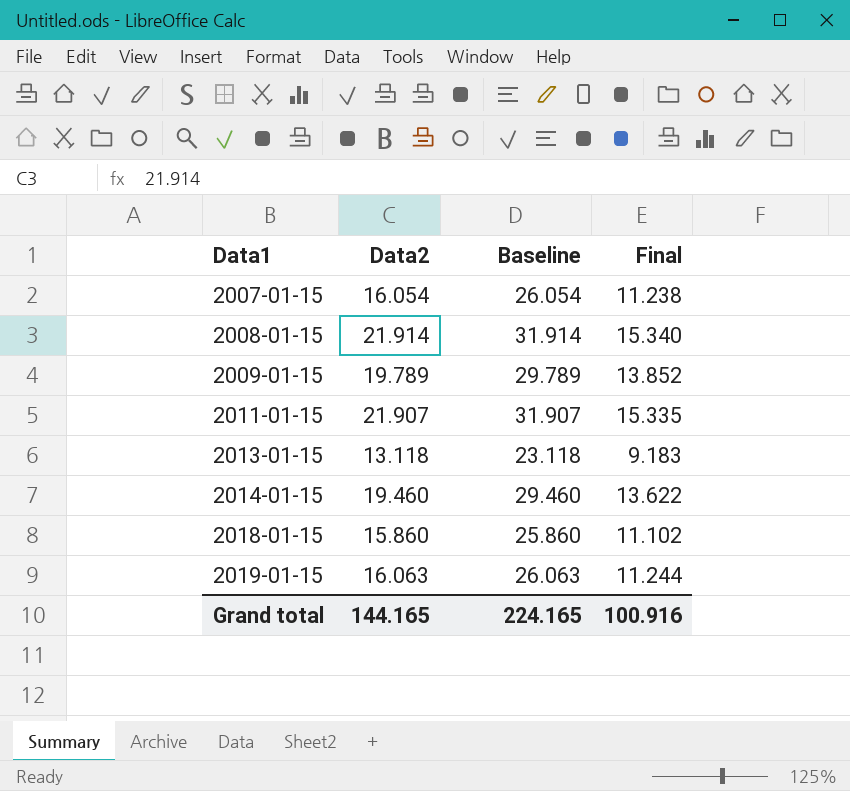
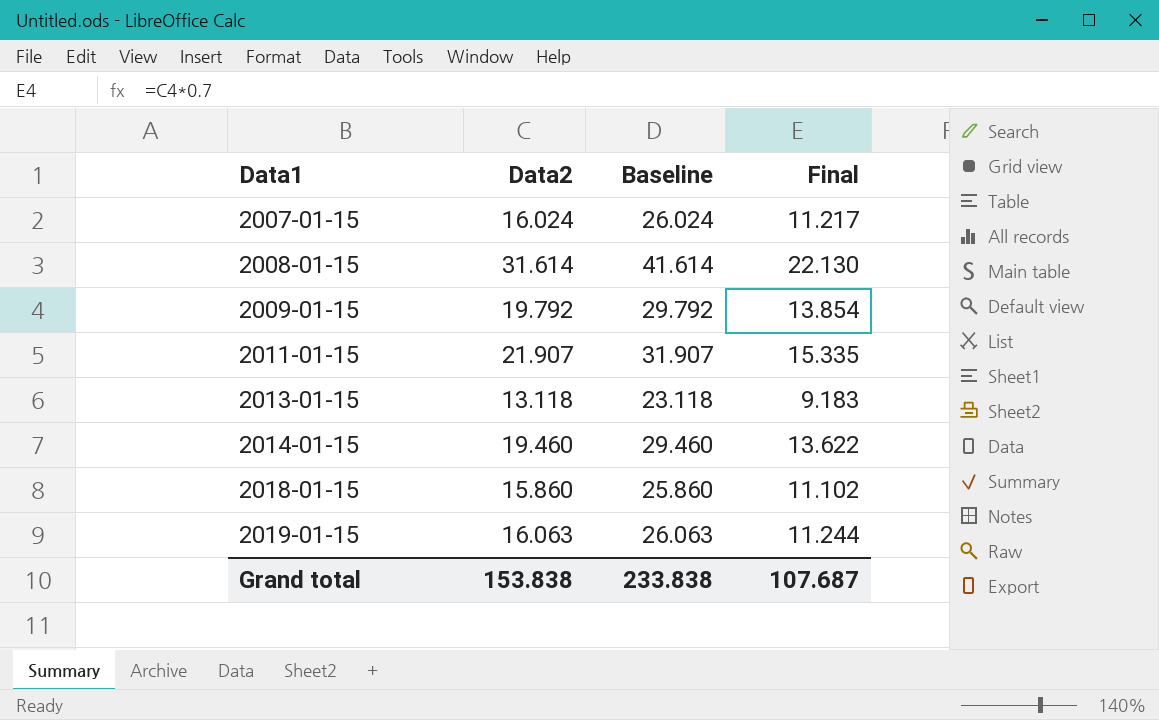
2007-01-15 | Data2: 16.054 -> 16.024
2007-01-15 | Baseline: 26.054 -> 26.024
2007-01-15 | Final: 11.238 -> 11.217
2008-01-15 | Data2: 21.914 -> 31.614
2008-01-15 | Baseline: 31.914 -> 41.614
2008-01-15 | Final: 15.340 -> 22.130
2009-01-15 | Data2: 19.789 -> 19.792
2009-01-15 | Baseline: 29.789 -> 29.792
2009-01-15 | Final: 13.852 -> 13.854
Grand total | Data2: 144.165 -> 153.838
Grand total | Baseline: 224.165 -> 233.838
Grand total | Final: 100.916 -> 107.687

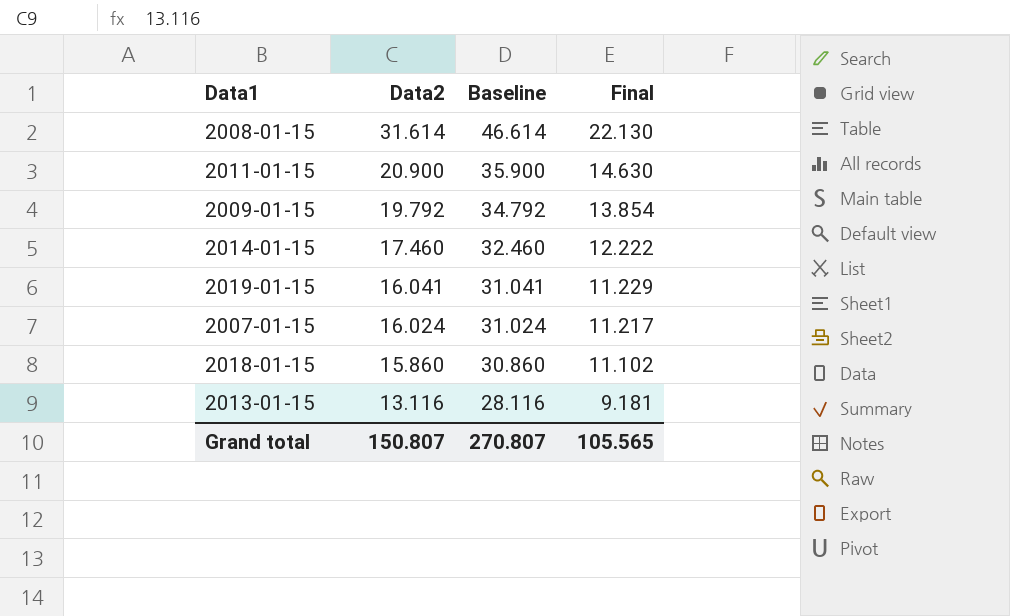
row order: Data1 ascending -> Data2 descending
column Baseline | formula: [Data2] + 10 -> [Data2] + 15
2011-01-15 | Data2: 21.907 -> 20.900
2011-01-15 | Final: 15.335 -> 14.630
2014-01-15 | Data2: 19.460 -> 17.460
2014-01-15 | Final: 13.622 -> 12.222
2019-01-15 | Data2: 16.063 -> 16.041
2019-01-15 | Final: 11.244 -> 11.229
2013-01-15 | Data2: 13.118 -> 13.116
2013-01-15 | Final: 9.183 -> 9.181
Grand total | Data2: 153.838 -> 150.807
Grand total | Baseline: 233.838 -> 270.807
Grand total | Final: 107.687 -> 105.565

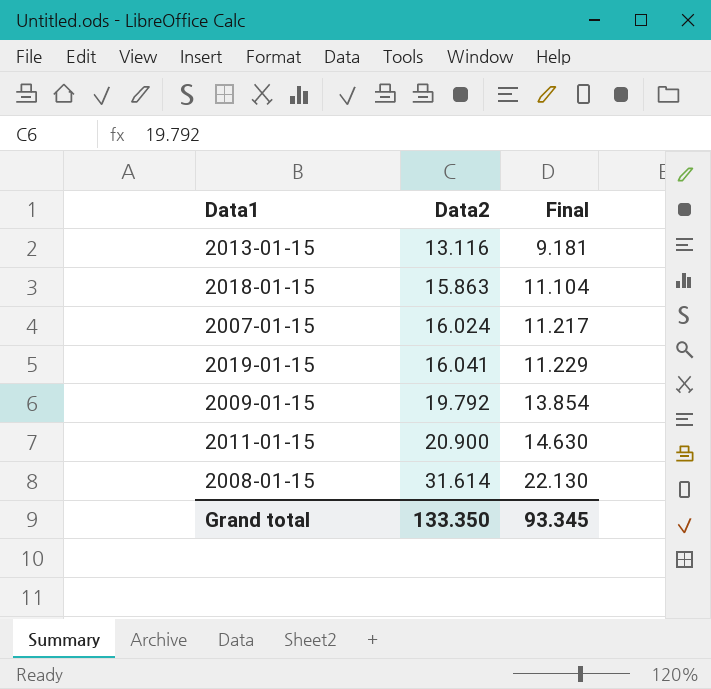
row order: Data2 descending -> Data2 ascending
column Baseline | formula: [Data2] + 15 -> none
row 2014-01-15: 17.460 | 32.460 | 12.222 -> none
2018-01-15 | Data2: 15.860 -> 15.863
2018-01-15 | Final: 11.102 -> 11.104
Grand total | Data2: 150.807 -> 133.350
Grand total | Final: 105.565 -> 93.345

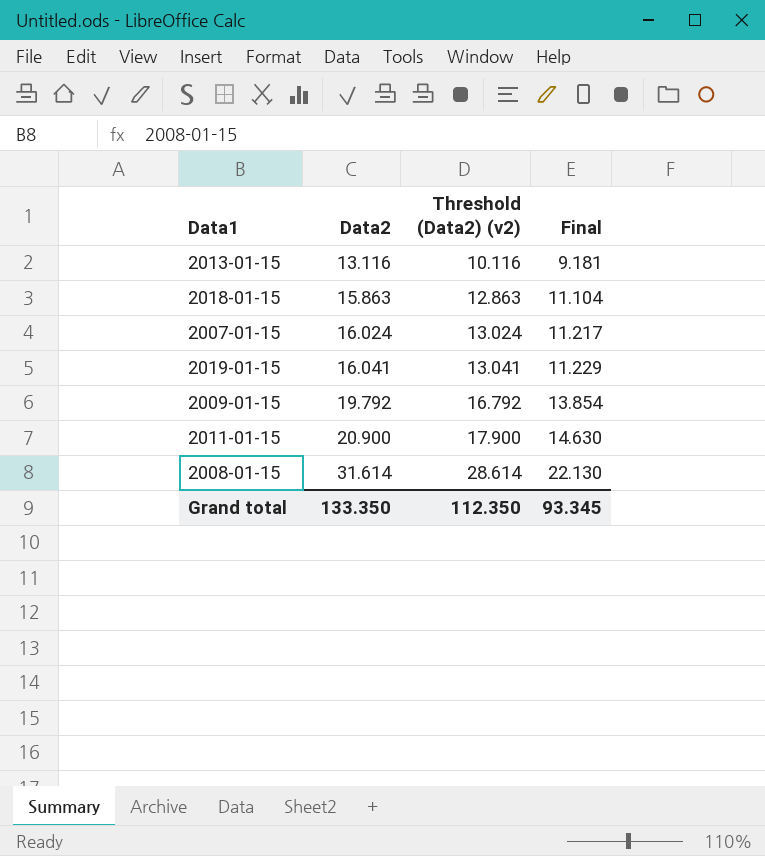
column Threshold (Data2) (v2) | formula: none -> [Data2] - 3

